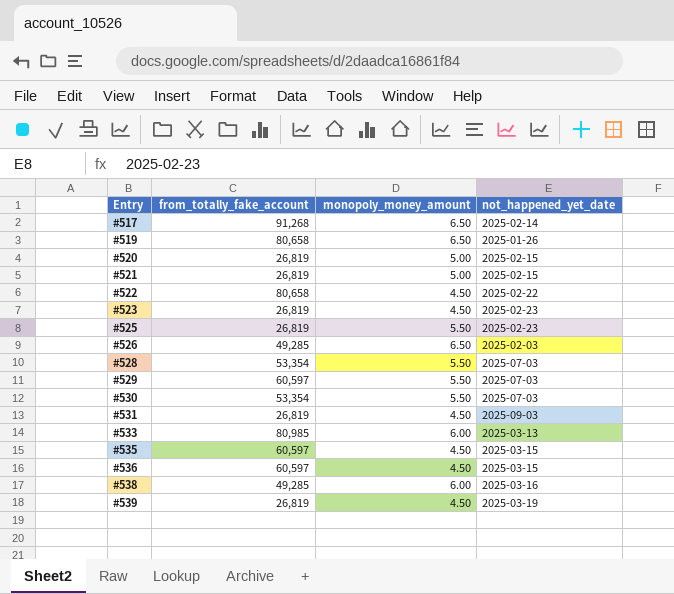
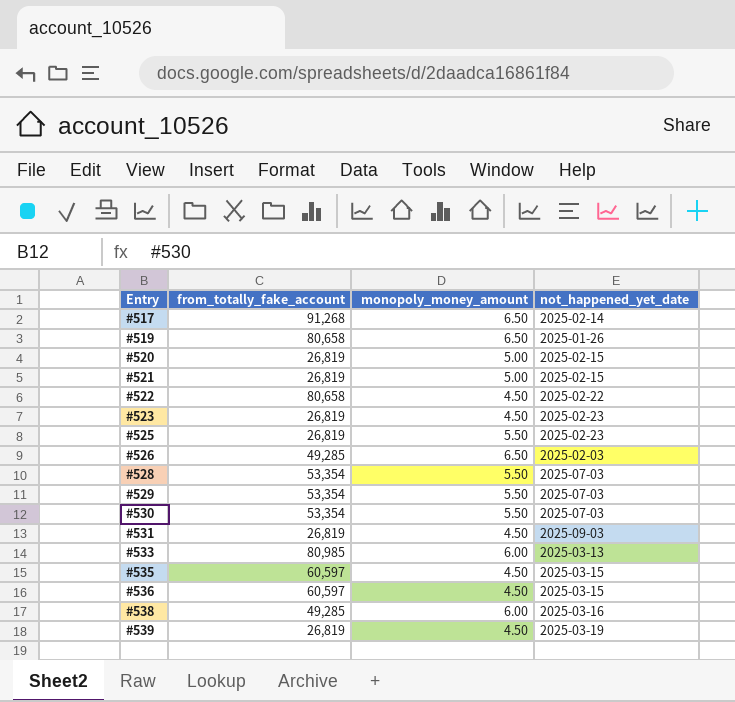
#529 | from_totally_fake_account: 60,597 -> 53,354

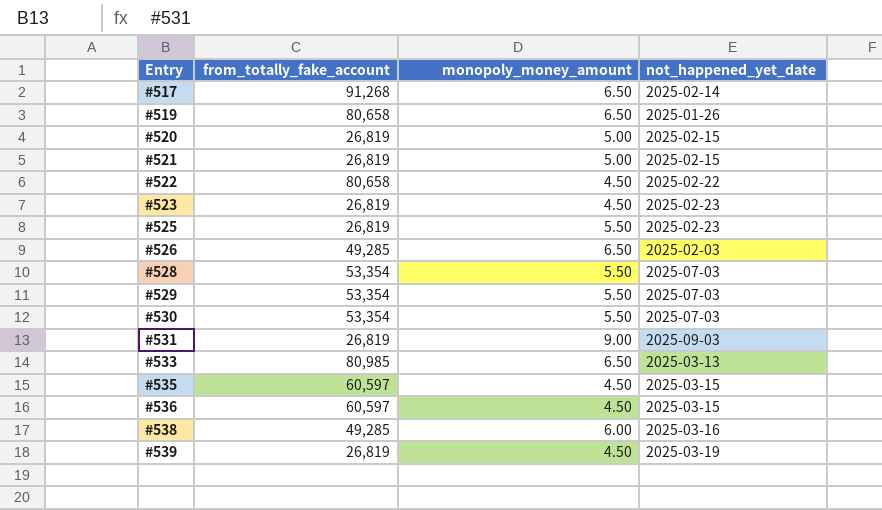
#531 | monopoly_money_amount: 4.50 -> 9.00
#533 | monopoly_money_amount: 6.00 -> 6.50

